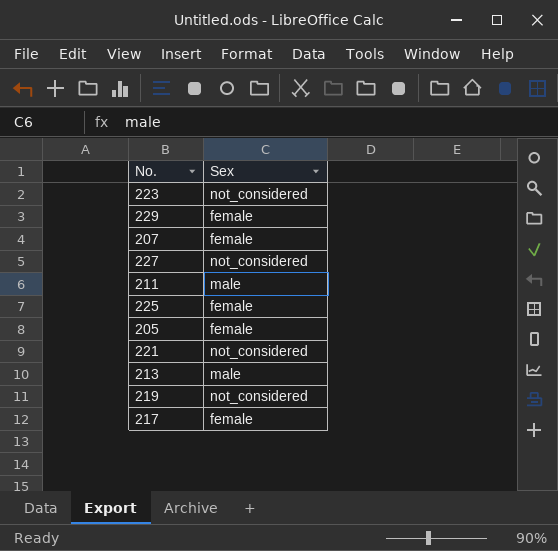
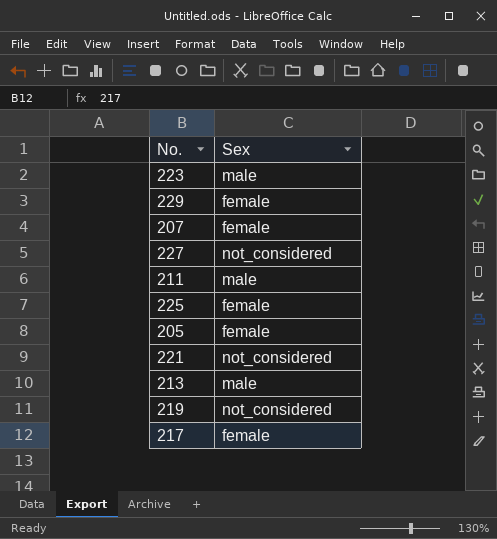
223 | Sex: not_considered -> male

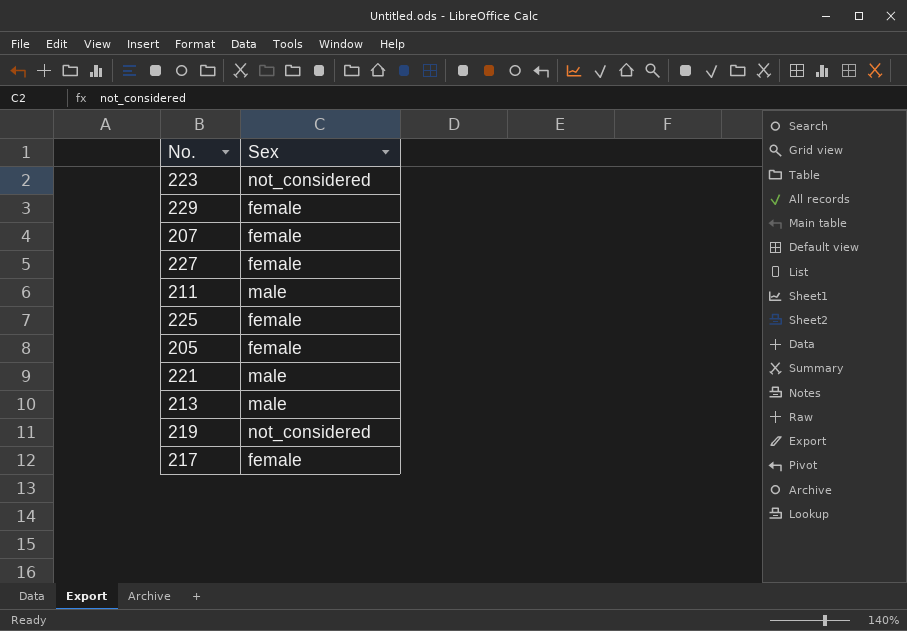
223 | Sex: male -> not_considered
227 | Sex: not_considered -> female
221 | Sex: not_considered -> male

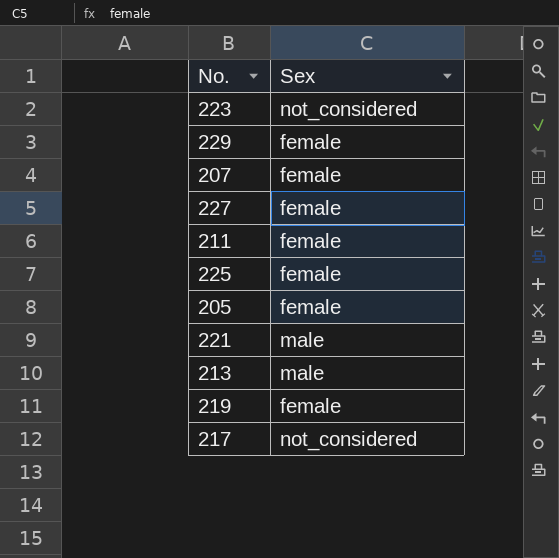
211 | Sex: male -> female
219 | Sex: not_considered -> female
217 | Sex: female -> not_considered

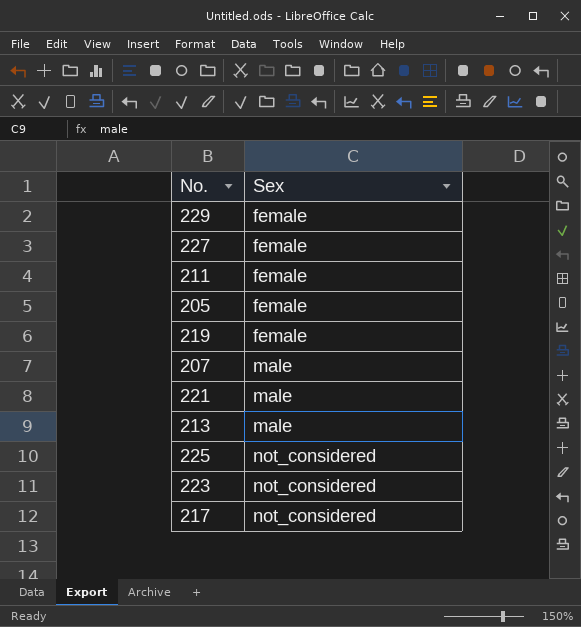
row order: none -> Sex ascending
207 | Sex: female -> male
225 | Sex: female -> not_considered

